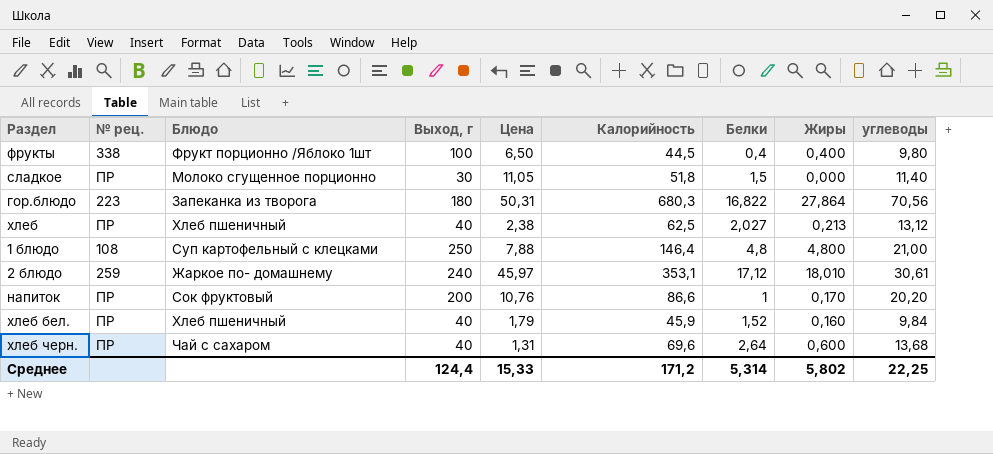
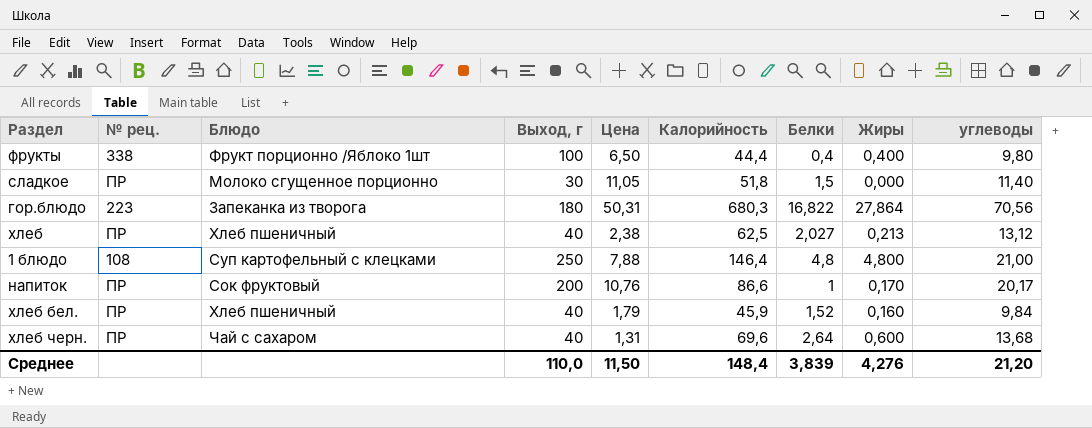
row 2 блюдо: 259 | Жаркое по- домашнему | 240 | 45,97 | 353,1 | 17,12 | 18,010 | 30,61 -> none
фрукты | Калорийность: 44,5 -> 44,4
напиток | углеводы: 20,20 -> 20,17
Среднее | Выход, г: 124,4 -> 110,0
Среднее | Цена: 15,33 -> 11,50
Среднее | Калорийность: 171,2 -> 148,4
Среднее | Белки: 5,314 -> 3,839
Среднее | Жиры: 5,802 -> 4,276
Среднее | углеводы: 22,25 -> 21,20

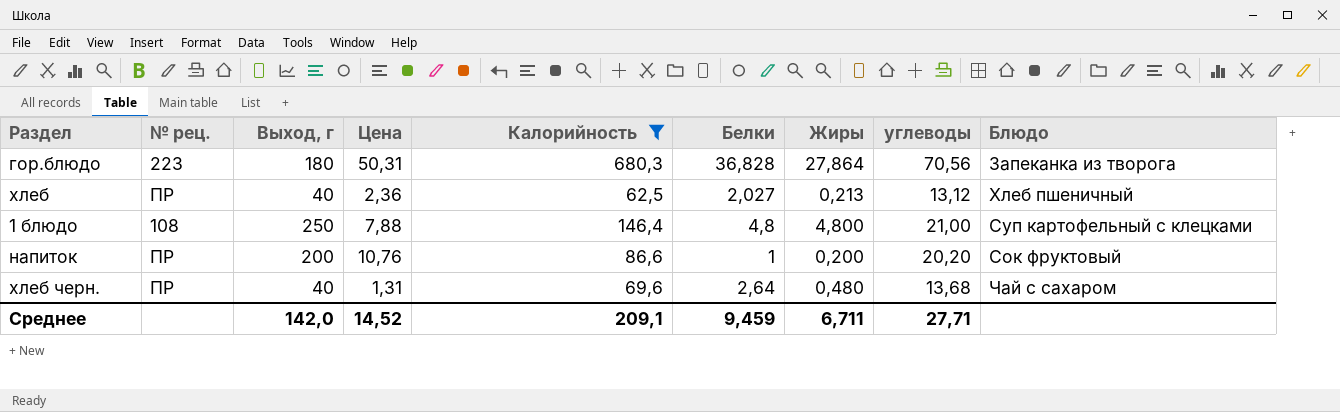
filter: none -> Калорийность >= 62,5
column Блюдо | position: 3 -> 9
гор.блюдо | Белки: 16,822 -> 36,828
хлеб | Цена: 2,38 -> 2,36
напиток | Жиры: 0,170 -> 0,200
напиток | углеводы: 20,17 -> 20,20
хлеб черн. | Жиры: 0,600 -> 0,480
Среднее | Выход, г: 110,0 -> 142,0
Среднее | Цена: 11,50 -> 14,52
Среднее | Калорийность: 148,4 -> 209,1
Среднее | Белки: 3,839 -> 9,459
Среднее | Жиры: 4,276 -> 6,711
Среднее | углеводы: 21,20 -> 27,71

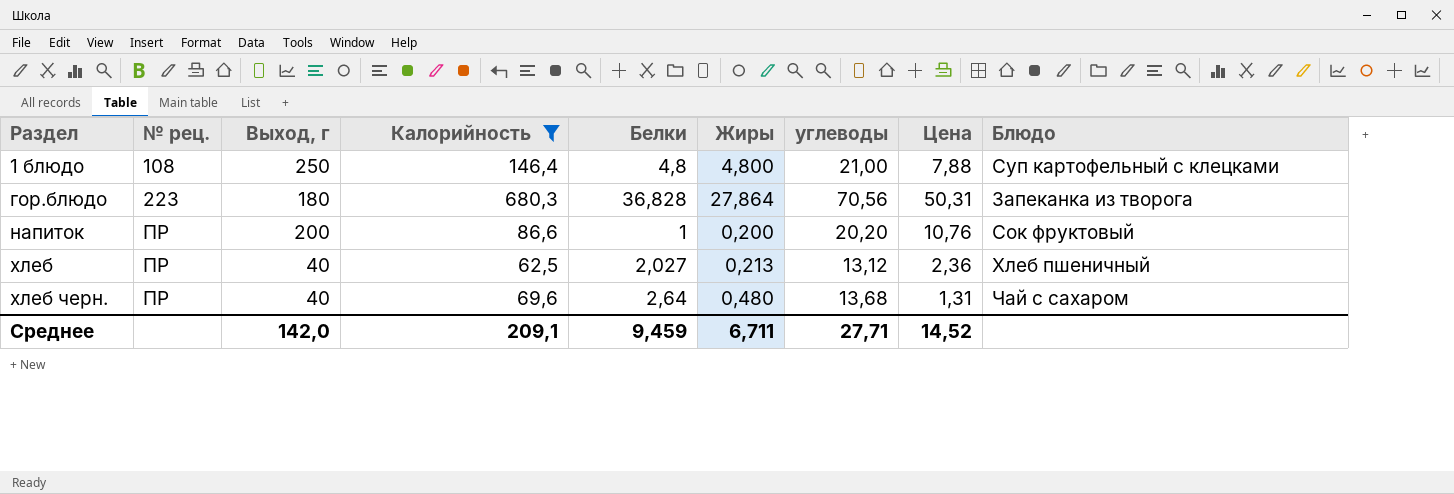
row order: none -> Раздел ascending
column Цена | position: 4 -> 8

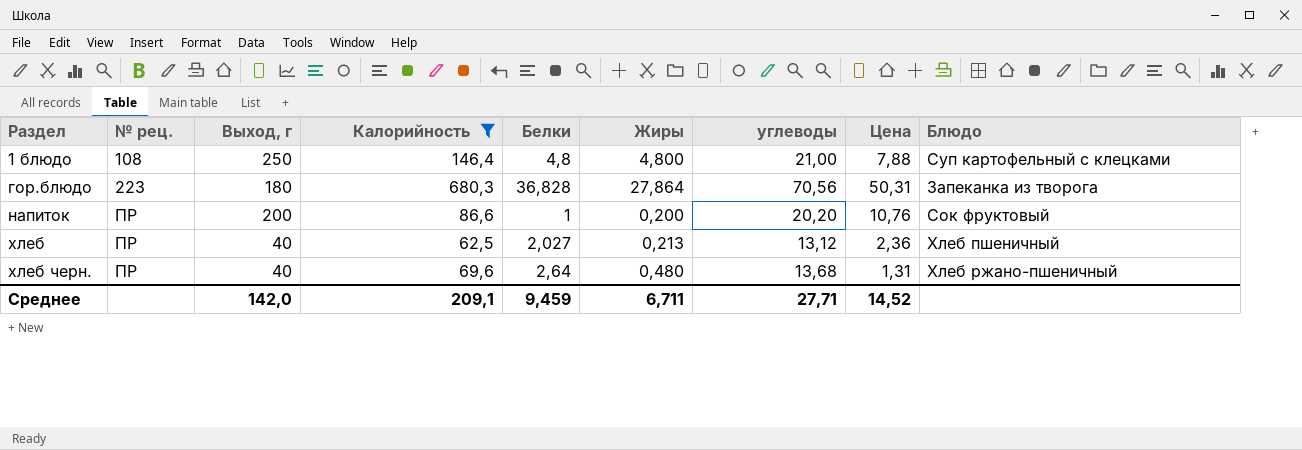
хлеб черн. | Блюдо: Чай с сахаром -> Хлеб ржано-пшеничный

